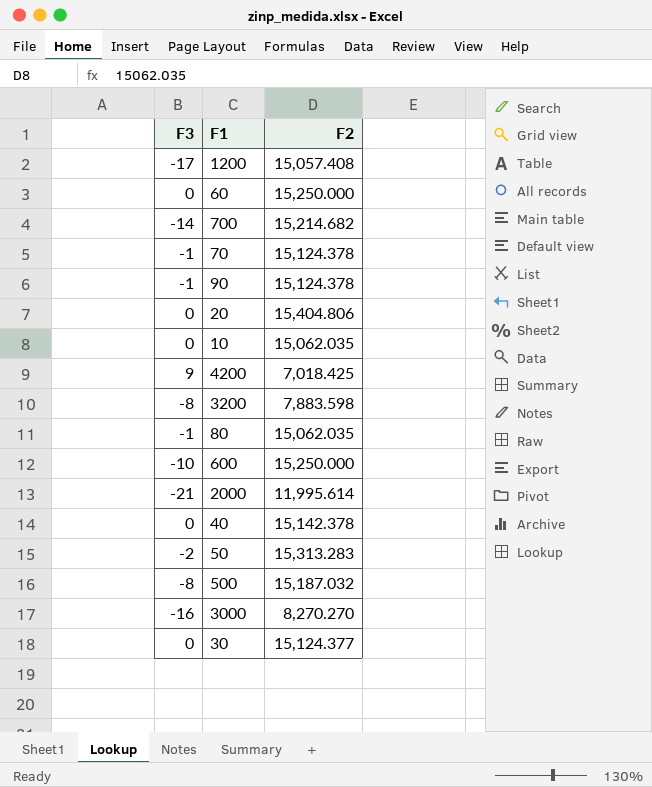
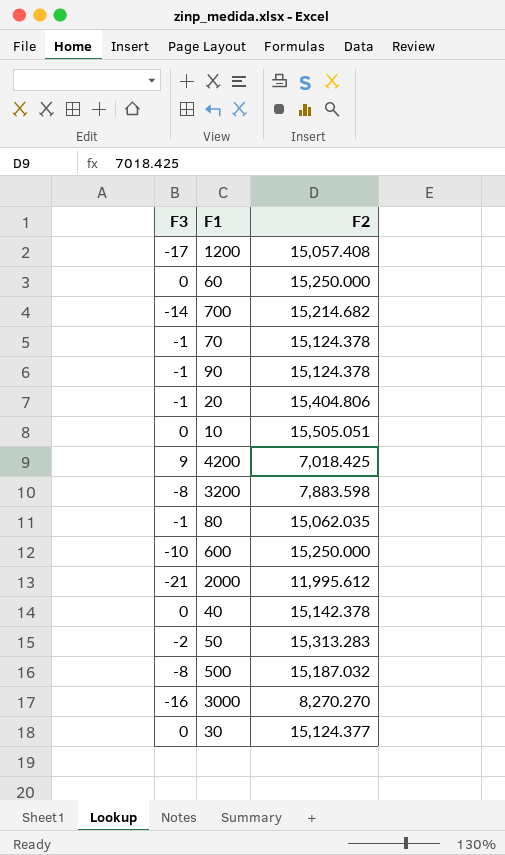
20 | F3: 0 -> -1
10 | F2: 15,062.035 -> 15,505.051
2000 | F2: 11,995.614 -> 11,995.612

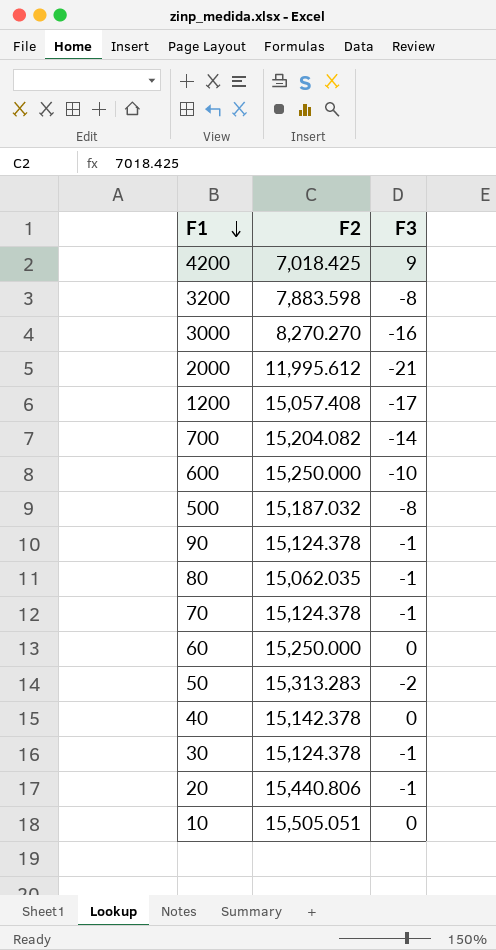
row order: none -> F1 descending
column F3 | position: 1 -> 3
700 | F2: 15,214.682 -> 15,204.082
30 | F2: 15,124.377 -> 15,124.378
30 | F3: 0 -> -1
20 | F2: 15,404.806 -> 15,440.806

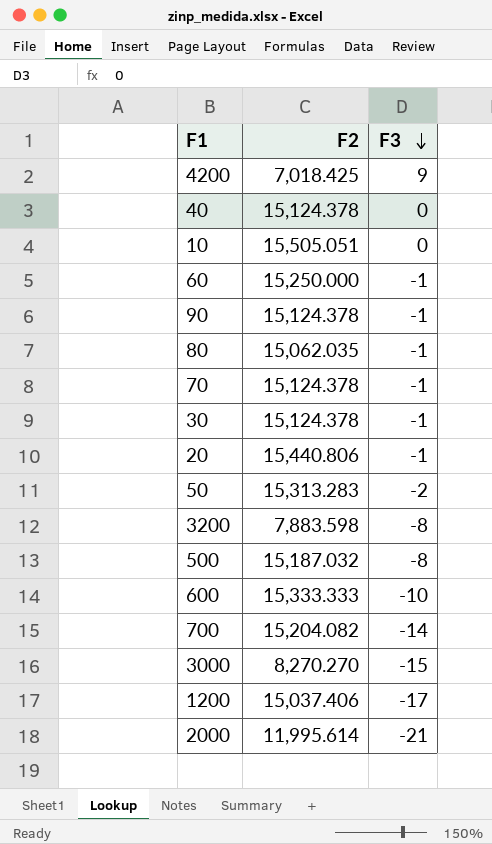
row order: F1 descending -> F3 descending
40 | F2: 15,142.378 -> 15,124.378
60 | F3: 0 -> -1
600 | F2: 15,250.000 -> 15,333.333
3000 | F3: -16 -> -15
1200 | F2: 15,057.408 -> 15,037.406
2000 | F2: 11,995.612 -> 11,995.614

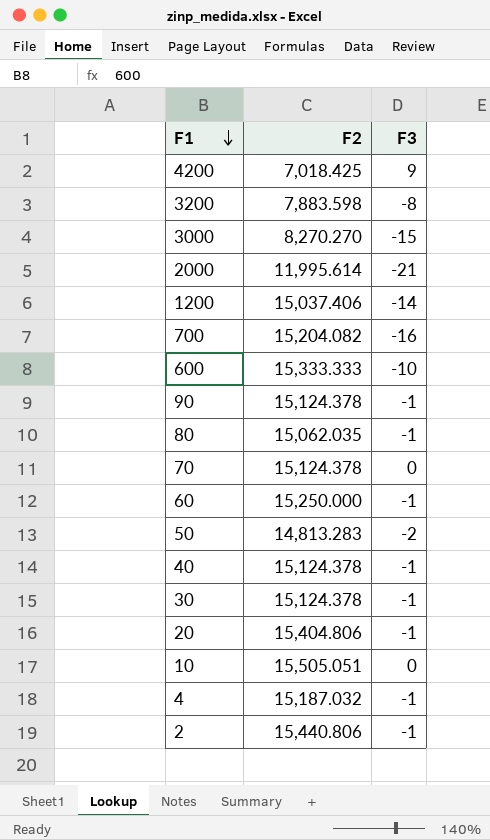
row order: F3 descending -> F1 descending
row 500: 15,187.032 | -8 -> none
1200 | F3: -17 -> -14
700 | F3: -14 -> -16
70 | F3: -1 -> 0
50 | F2: 15,313.283 -> 14,813.283
40 | F3: 0 -> -1
20 | F2: 15,440.806 -> 15,404.806
row 4: none -> 15,187.032 | -1
row 2: none -> 15,440.806 | -1

